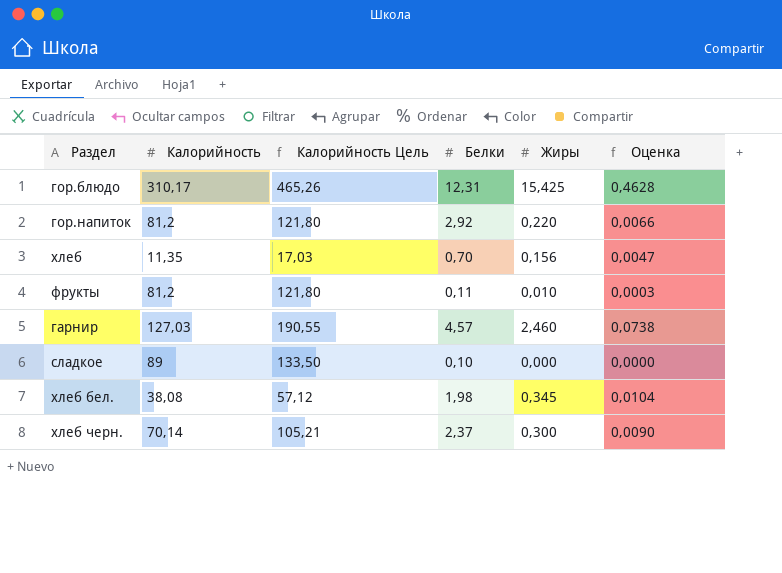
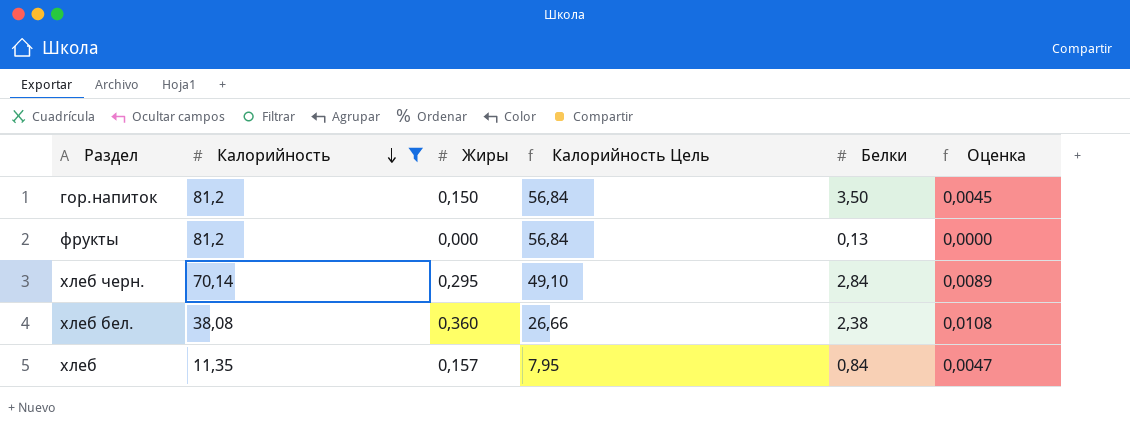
filter: none -> Калорийность <= 81,2
row order: none -> Калорийность descending
column Жиры | position: 5 -> 3
column Калорийность Цель | formula: [Калорийность] * 1,5 -> [Калорийность] * 0,7
гор.напиток | Жиры: 0,220 -> 0,150
гор.напиток | Белки: 2,92 -> 3,50
гор.напиток | Оценка: 0,0066 -> 0,0045
фрукты | Жиры: 0,010 -> 0,000
фрукты | Белки: 0,11 -> 0,13
фрукты | Оценка: 0,0003 -> 0,0000
хлеб черн. | Жиры: 0,300 -> 0,295
хлеб черн. | Белки: 2,37 -> 2,84
хлеб черн. | Оценка: 0,0090 -> 0,0089
хлеб бел. | Жиры: 0,345 -> 0,360
хлеб бел. | Белки: 1,98 -> 2,38
хлеб бел. | Оценка: 0,0104 -> 0,0108
хлеб | Жиры: 0,156 -> 0,157
хлеб | Белки: 0,70 -> 0,84

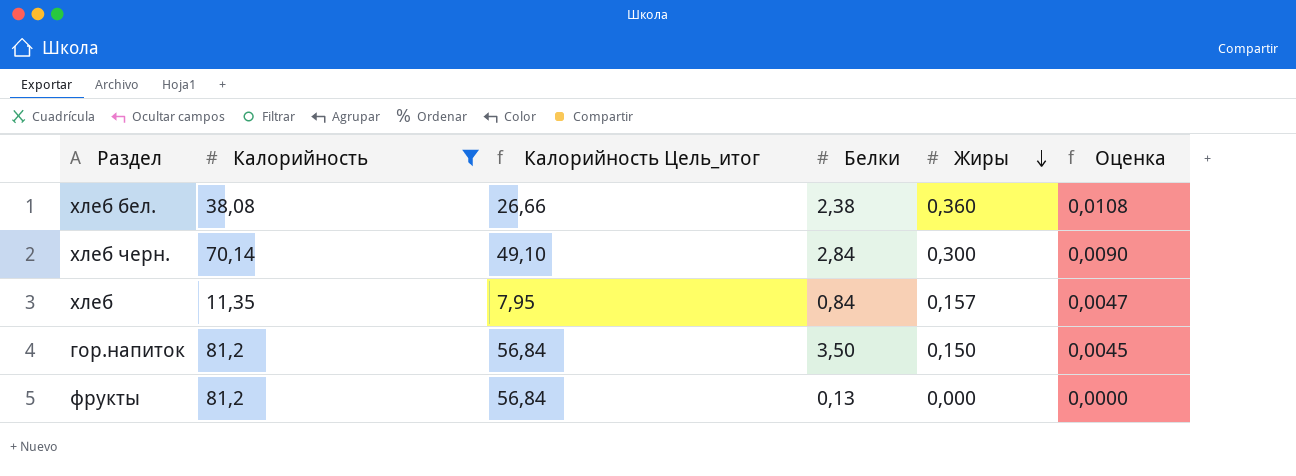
row order: Калорийность descending -> Жиры descending
column name: Калорийность Цель -> Калорийность Цель_итог
column Жиры | position: 3 -> 5
хлеб черн. | Жиры: 0,295 -> 0,300
хлеб черн. | Оценка: 0,0089 -> 0,0090

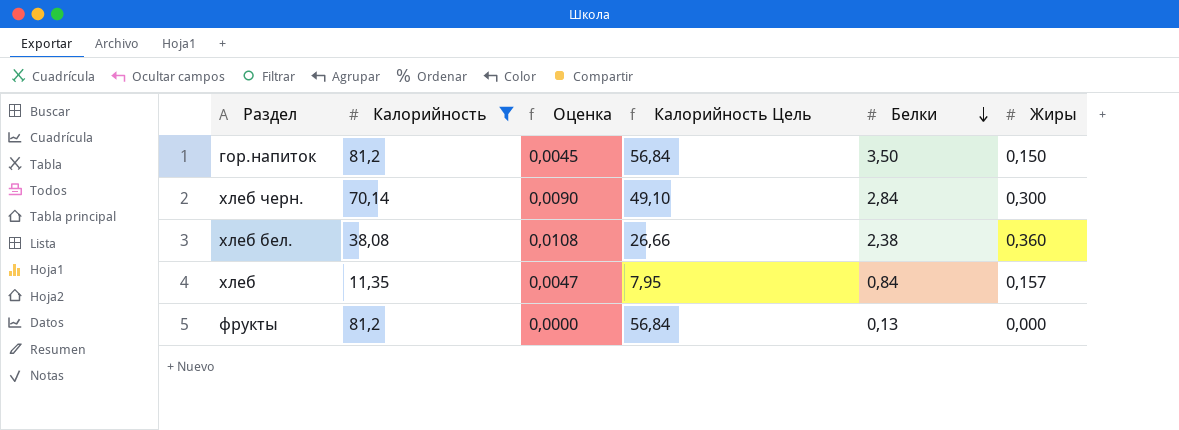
row order: Жиры descending -> Белки descending
column Оценка | position: 6 -> 3
column name: Калорийность Цель_итог -> Калорийность Цель

